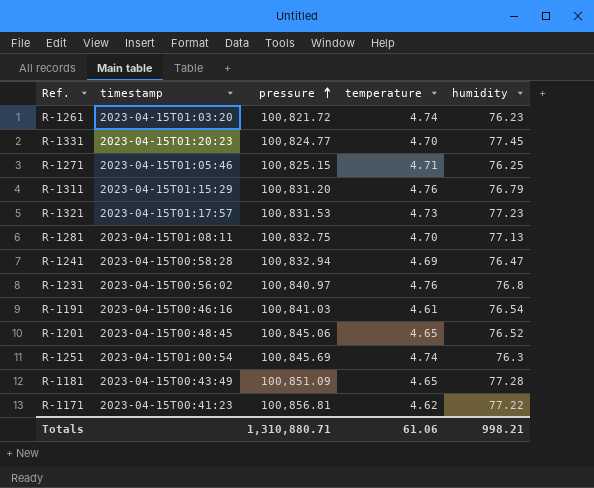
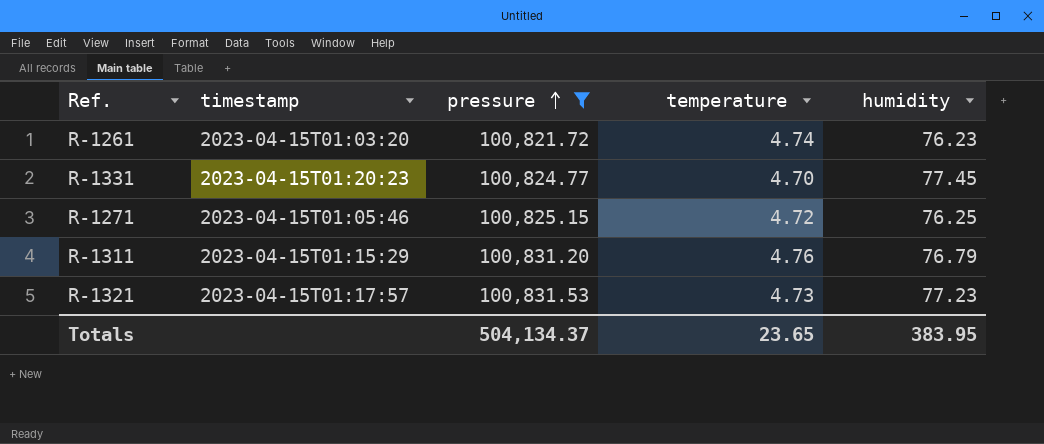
filter: none -> pressure <= 100,831.53
R-1271 | temperature: 4.71 -> 4.72
Totals | pressure: 1,310,880.71 -> 504,134.37
Totals | temperature: 61.06 -> 23.65
Totals | humidity: 998.21 -> 383.95

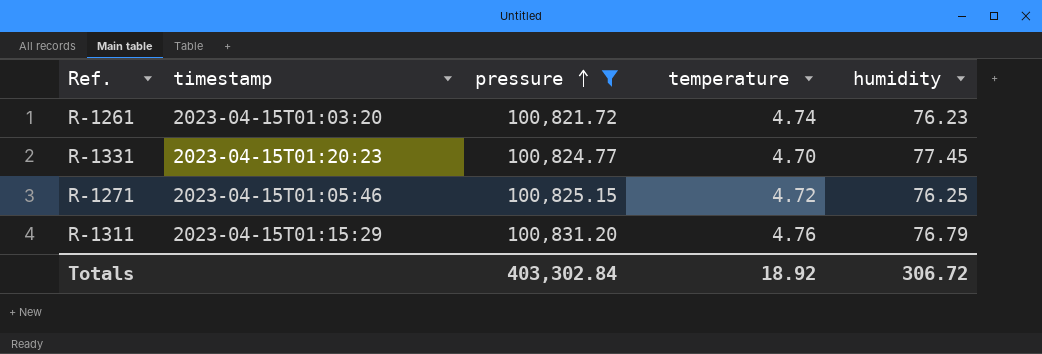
row R-1321: 2023-04-15T01:17:57 | 100,831.53 | 4.73 | 77.23 -> none
Totals | pressure: 504,134.37 -> 403,302.84
Totals | temperature: 23.65 -> 18.92
Totals | humidity: 383.95 -> 306.72

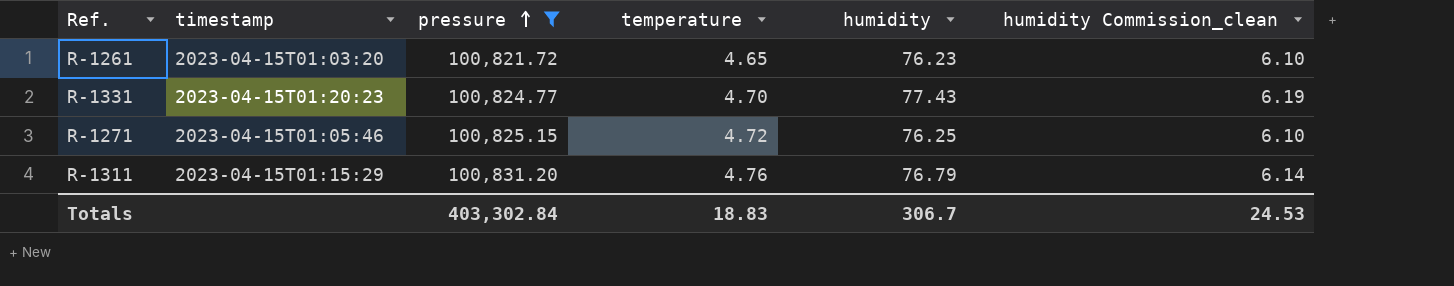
column humidity Commission_clean | formula: none -> [humidity] * 0.08
R-1261 | temperature: 4.74 -> 4.65
R-1331 | humidity: 77.45 -> 77.43
Totals | temperature: 18.92 -> 18.83
Totals | humidity: 306.72 -> 306.7

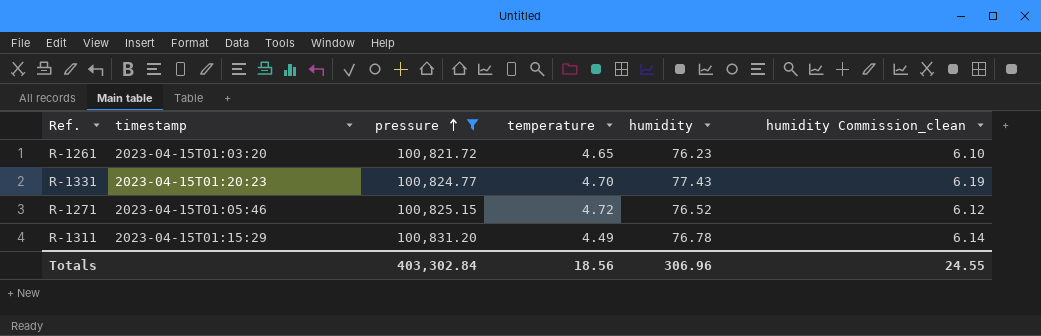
R-1271 | humidity: 76.25 -> 76.52
R-1271 | humidity Commission_clean: 6.10 -> 6.12
R-1311 | temperature: 4.76 -> 4.49
R-1311 | humidity: 76.79 -> 76.78
Totals | temperature: 18.83 -> 18.56
Totals | humidity: 306.7 -> 306.96
Totals | humidity Commission_clean: 24.53 -> 24.55

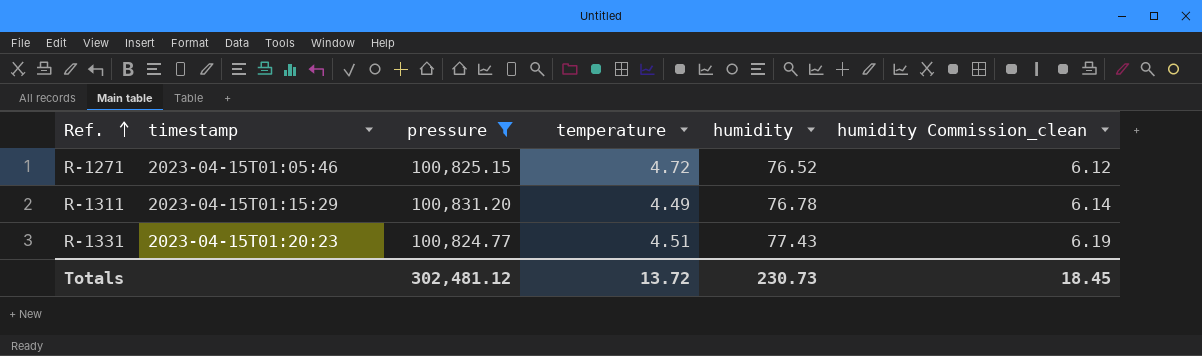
row order: pressure ascending -> Ref. ascending
row R-1261: 2023-04-15T01:03:20 | 100,821.72 | 4.65 | 76.23 | 6.10 -> none
R-1331 | temperature: 4.70 -> 4.51
Totals | pressure: 403,302.84 -> 302,481.12
Totals | temperature: 18.56 -> 13.72
Totals | humidity: 306.96 -> 230.73
Totals | humidity Commission_clean: 24.55 -> 18.45

